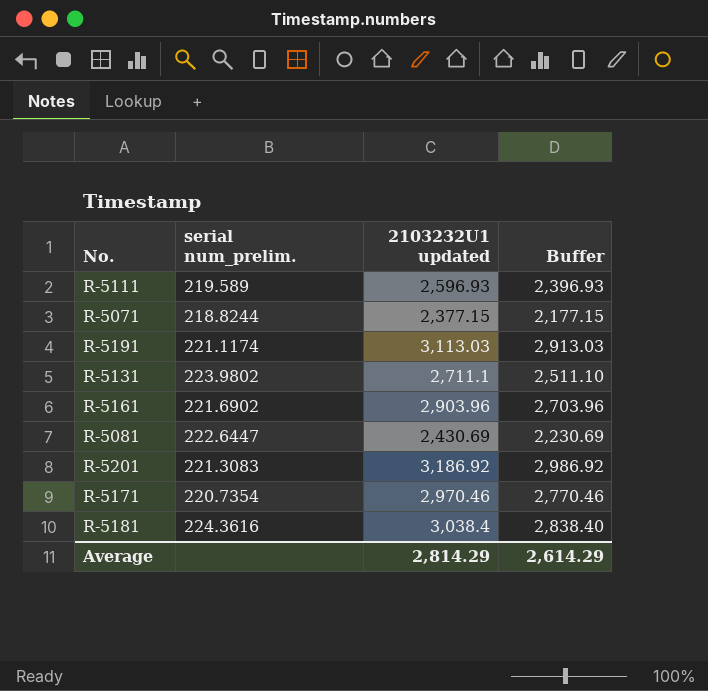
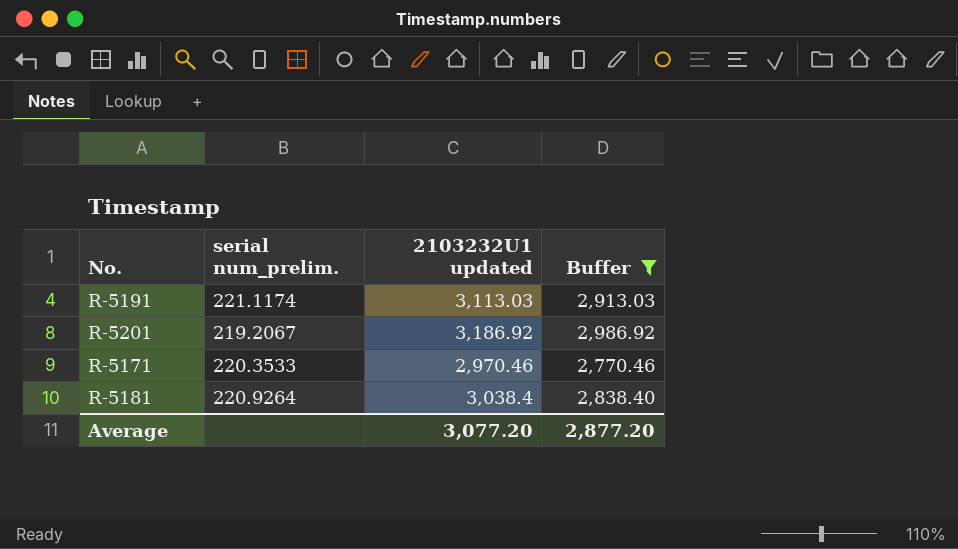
filter: none -> Buffer >= 2,770.46
R-5201 | serial num_prelim.: 221.3083 -> 219.2067
R-5171 | serial num_prelim.: 220.7354 -> 220.3533
R-5181 | serial num_prelim.: 224.3616 -> 220.9264
Average | 2103232U1 updated: 2,814.29 -> 3,077.20
Average | Buffer: 2,614.29 -> 2,877.20

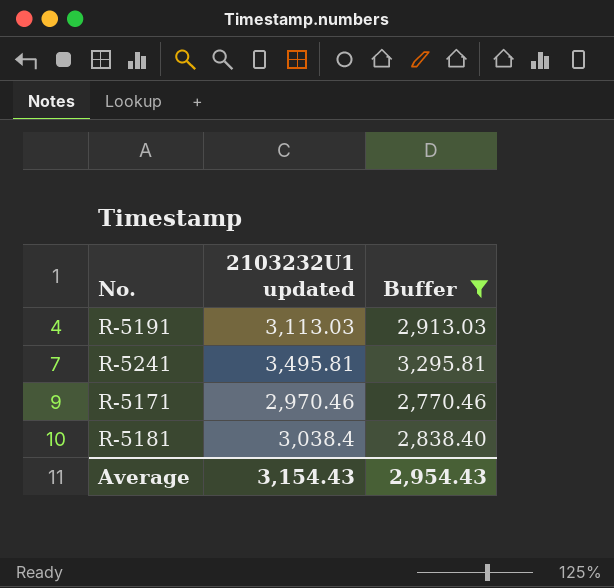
column serial num_prelim. | position: 2 -> none
row R-5201: 219.2067 | 3,186.92 | 2,986.92 -> none
row R-5241: none -> 3,495.81 | 3,295.81
Average | 2103232U1 updated: 3,077.20 -> 3,154.43
Average | Buffer: 2,877.20 -> 2,954.43

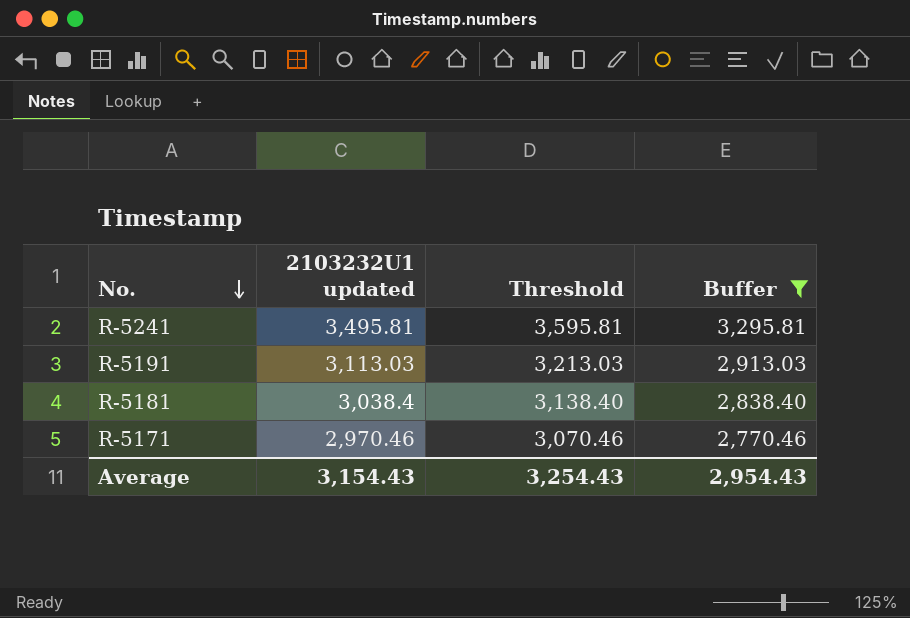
row order: none -> No. descending
column Threshold | formula: none -> [2103232U1 updated] + 100

